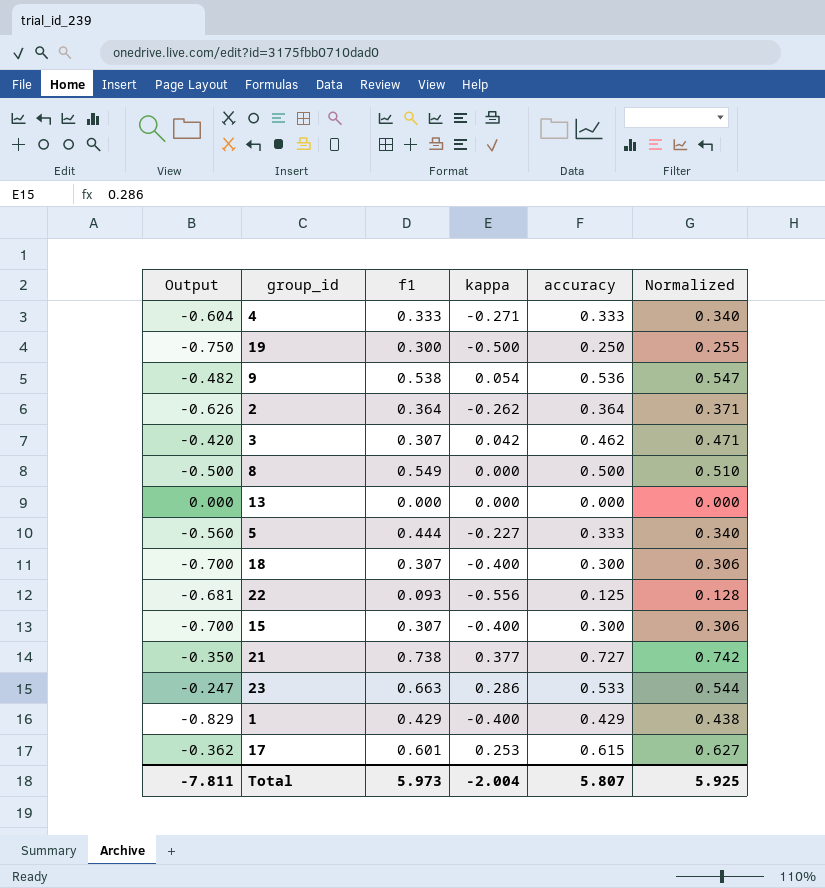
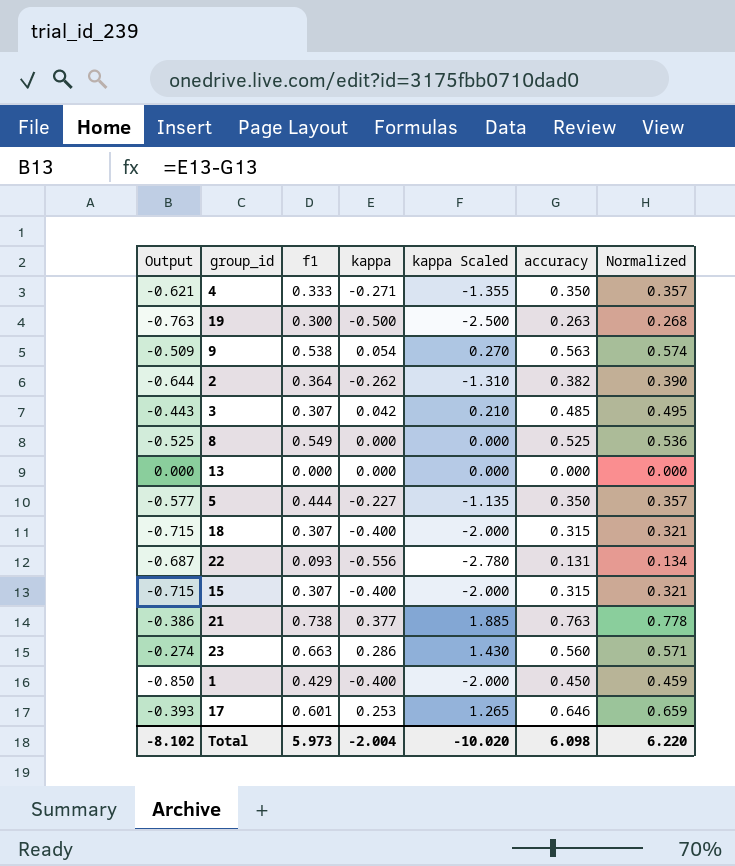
column kappa Scaled | formula: none -> [kappa] * 5
4 | Output: -0.604 -> -0.621
4 | accuracy: 0.333 -> 0.350
4 | Normalized: 0.340 -> 0.357
19 | Output: -0.750 -> -0.763
19 | accuracy: 0.250 -> 0.263
19 | Normalized: 0.255 -> 0.268
9 | Output: -0.482 -> -0.509
9 | accuracy: 0.536 -> 0.563
9 | Normalized: 0.547 -> 0.574
2 | Output: -0.626 -> -0.644
2 | accuracy: 0.364 -> 0.382
2 | Normalized: 0.371 -> 0.390
3 | Output: -0.420 -> -0.443
3 | accuracy: 0.462 -> 0.485
3 | Normalized: 0.471 -> 0.495
8 | Output: -0.500 -> -0.525
8 | accuracy: 0.500 -> 0.525
8 | Normalized: 0.510 -> 0.536
5 | Output: -0.560 -> -0.577
5 | accuracy: 0.333 -> 0.350
5 | Normalized: 0.340 -> 0.357
18 | Output: -0.700 -> -0.715
18 | accuracy: 0.300 -> 0.315
18 | Normalized: 0.306 -> 0.321
22 | Output: -0.681 -> -0.687
22 | accuracy: 0.125 -> 0.131
22 | Normalized: 0.128 -> 0.134
15 | Output: -0.700 -> -0.715
15 | accuracy: 0.300 -> 0.315
15 | Normalized: 0.306 -> 0.321
21 | Output: -0.350 -> -0.386
21 | accuracy: 0.727 -> 0.763
21 | Normalized: 0.742 -> 0.778
23 | Output: -0.247 -> -0.274
23 | accuracy: 0.533 -> 0.560
23 | Normalized: 0.544 -> 0.571
1 | Output: -0.829 -> -0.850
1 | accuracy: 0.429 -> 0.450
1 | Normalized: 0.438 -> 0.459
17 | Output: -0.362 -> -0.393
17 | accuracy: 0.615 -> 0.646
17 | Normalized: 0.627 -> 0.659
Total | Output: -7.811 -> -8.102
Total | accuracy: 5.807 -> 6.098
Total | Normalized: 5.925 -> 6.220

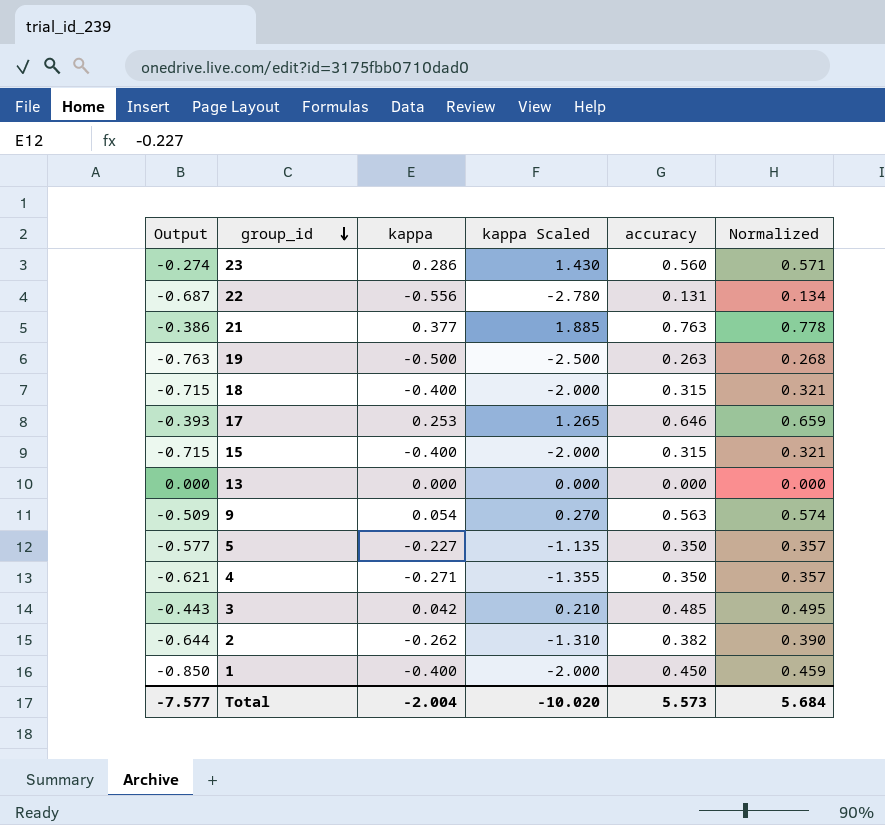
row order: none -> group_id descending
column f1 | position: 3 -> none
row 8: -0.525 | 0.549 | 0.000 | 0.000 | 0.525 | 0.536 -> none
Total | Output: -8.102 -> -7.577
Total | accuracy: 6.098 -> 5.573
Total | Normalized: 6.220 -> 5.684

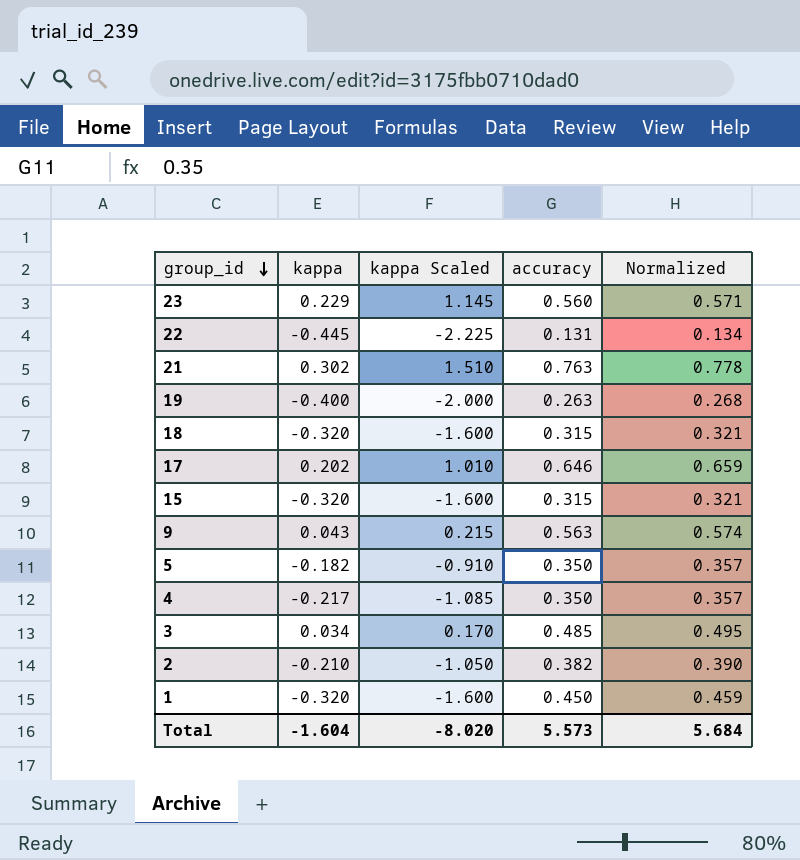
column Output | formula: [kappa] - [accuracy] -> none
row 13: 0.000 | 0.000 | 0.000 | 0.000 | 0.000 -> none
23 | kappa: 0.286 -> 0.229
23 | kappa Scaled: 1.430 -> 1.145
22 | kappa: -0.556 -> -0.445
22 | kappa Scaled: -2.780 -> -2.225
21 | kappa: 0.377 -> 0.302
21 | kappa Scaled: 1.885 -> 1.510
19 | kappa: -0.500 -> -0.400
19 | kappa Scaled: -2.500 -> -2.000
18 | kappa: -0.400 -> -0.320
18 | kappa Scaled: -2.000 -> -1.600
17 | kappa: 0.253 -> 0.202
17 | kappa Scaled: 1.265 -> 1.010
15 | kappa: -0.400 -> -0.320
15 | kappa Scaled: -2.000 -> -1.600
9 | kappa: 0.054 -> 0.043
9 | kappa Scaled: 0.270 -> 0.215
5 | kappa: -0.227 -> -0.182
5 | kappa Scaled: -1.135 -> -0.910
4 | kappa: -0.271 -> -0.217
4 | kappa Scaled: -1.355 -> -1.085
3 | kappa: 0.042 -> 0.034
3 | kappa Scaled: 0.210 -> 0.170
2 | kappa: -0.262 -> -0.210
2 | kappa Scaled: -1.310 -> -1.050
1 | kappa: -0.400 -> -0.320
1 | kappa Scaled: -2.000 -> -1.600
Total | kappa: -2.004 -> -1.604
Total | kappa Scaled: -10.020 -> -8.020

